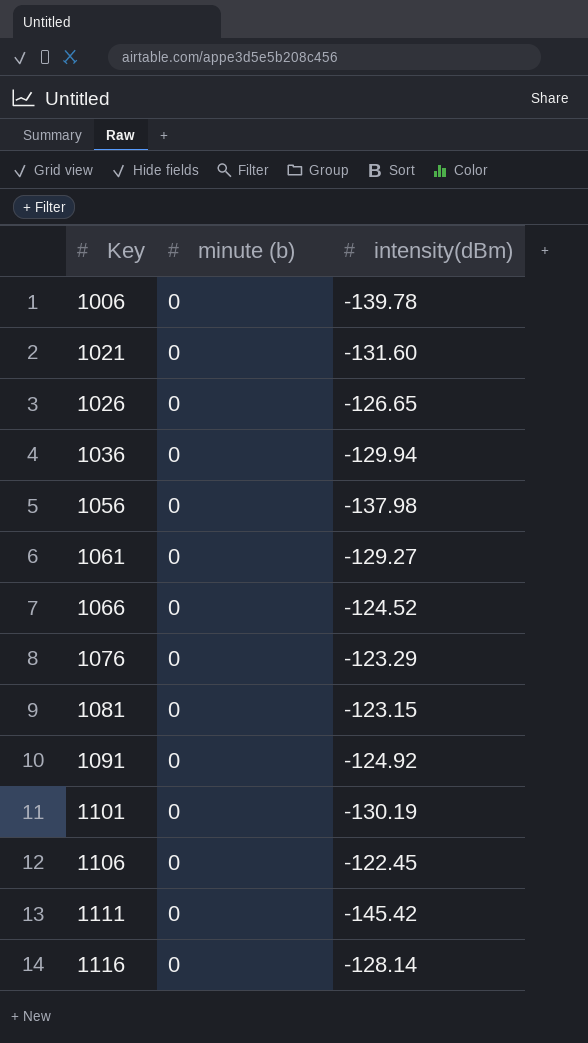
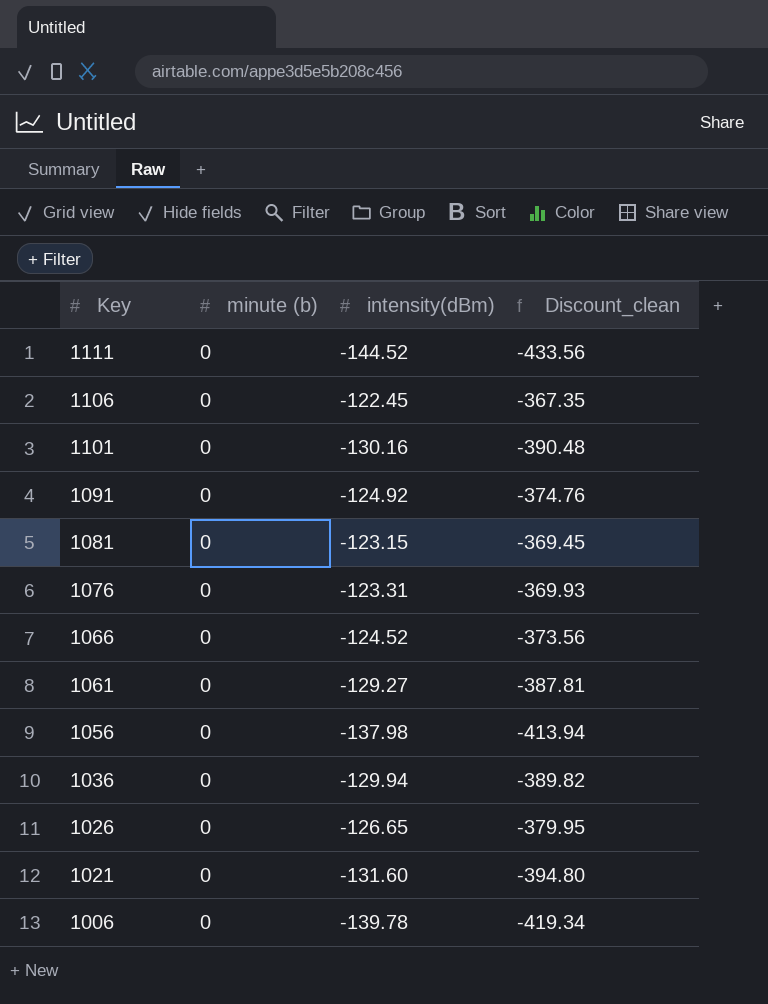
row order: Key ascending -> Key descending
column Discount_clean | formula: none -> [intensity(dBm)] * 3
row 1116: 0 | -128.14 -> none
1111 | intensity(dBm): -145.42 -> -144.52
1101 | intensity(dBm): -130.19 -> -130.16
1076 | intensity(dBm): -123.29 -> -123.31

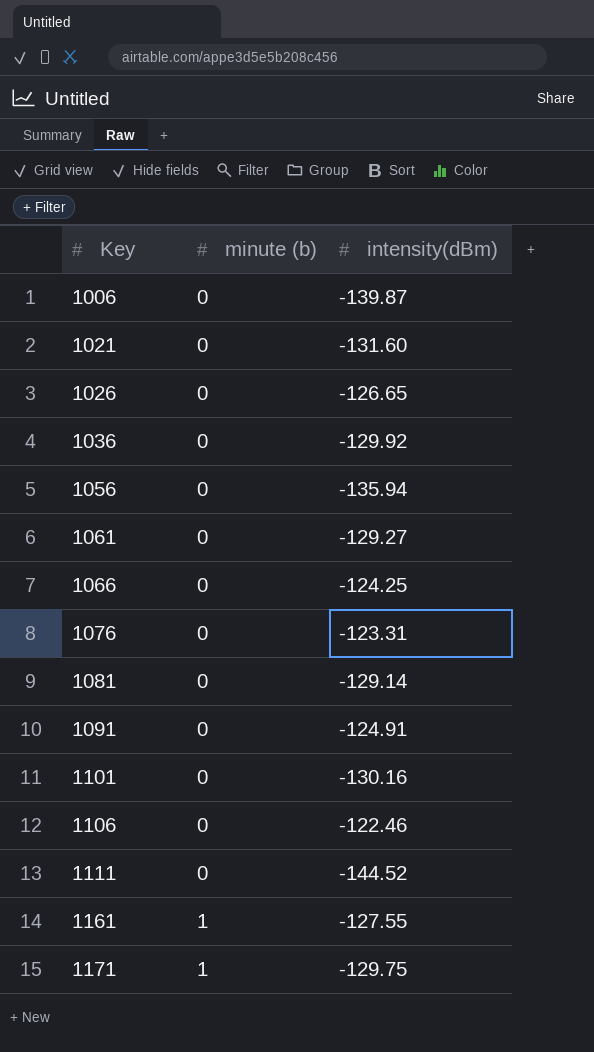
row order: Key descending -> Key ascending
column Discount_clean | formula: [intensity(dBm)] * 3 -> none
1006 | intensity(dBm): -139.78 -> -139.87
1036 | intensity(dBm): -129.94 -> -129.92
1056 | intensity(dBm): -137.98 -> -135.94
1066 | intensity(dBm): -124.52 -> -124.25
1081 | intensity(dBm): -123.15 -> -129.14
1091 | intensity(dBm): -124.92 -> -124.91
1106 | intensity(dBm): -122.45 -> -122.46
row 1161: none -> 1 | -127.55
row 1171: none -> 1 | -129.75

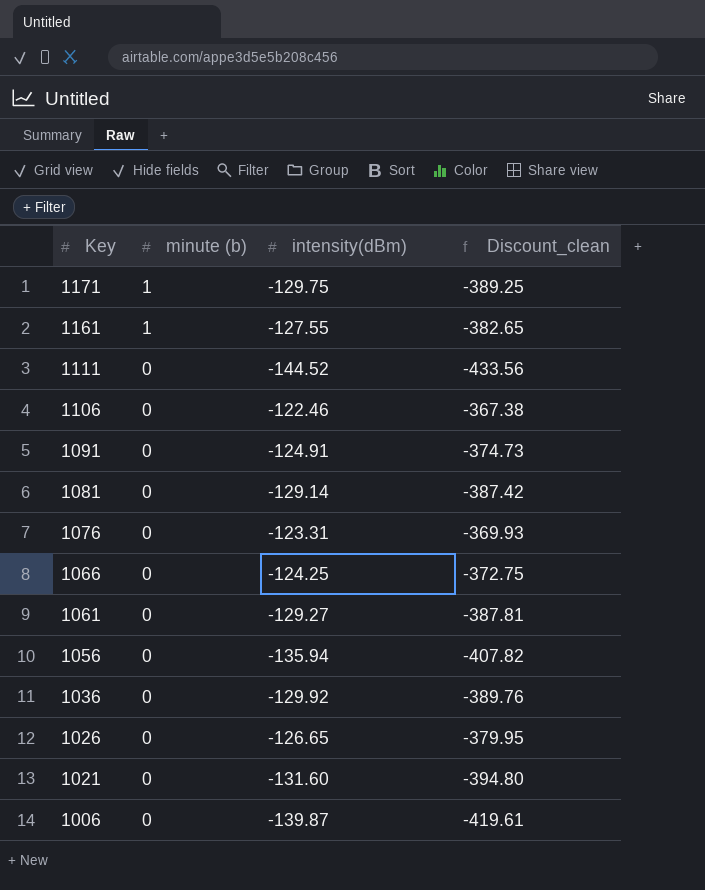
row order: Key ascending -> Key descending
column Discount_clean | formula: none -> [intensity(dBm)] * 3
row 1101: 0 | -130.16 -> none

